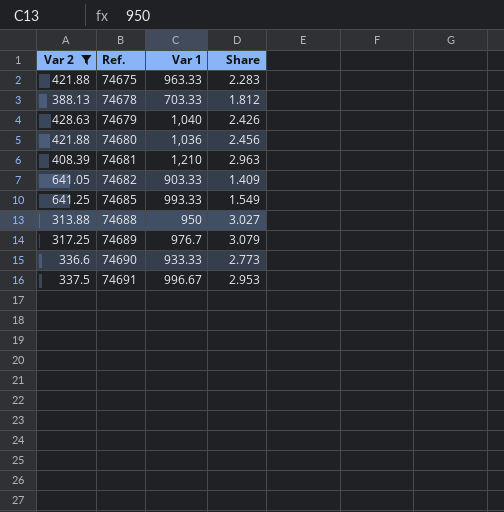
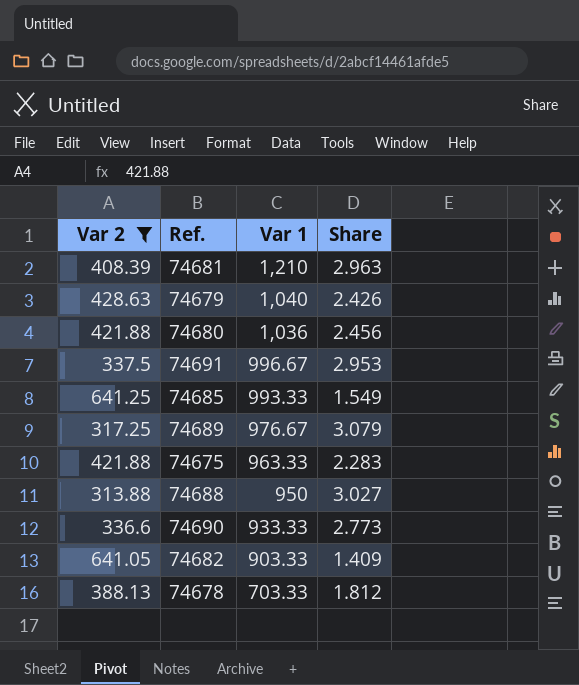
row order: Ref. ascending -> Var 1 descending
74689 | Var 1: 976.7 -> 976.67

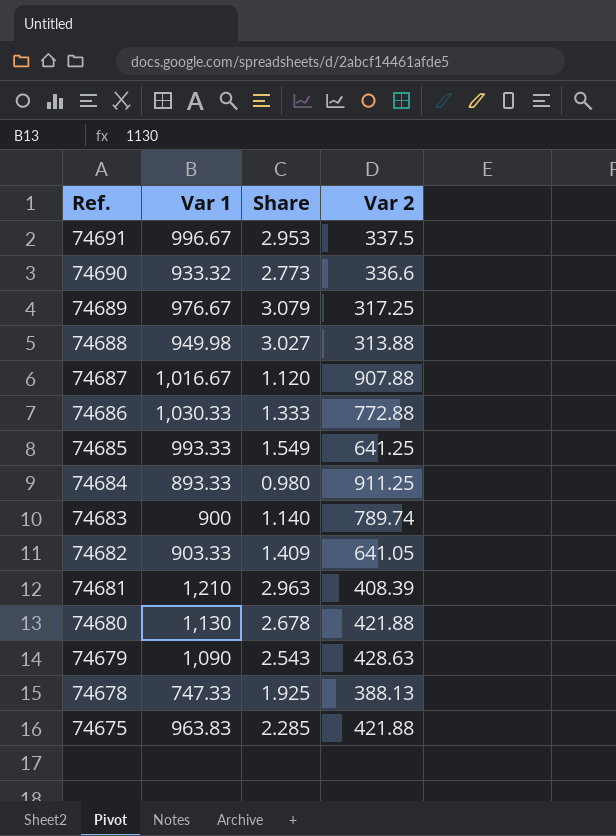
filter: Var 2 <= 641.25 -> none
row order: Var 1 descending -> Ref. descending
column Var 2 | position: 1 -> 4
74690 | Var 1: 933.33 -> 933.32
74688 | Var 1: 950 -> 949.98
74680 | Var 1: 1,036 -> 1,130
74680 | Share: 2.456 -> 2.678
74679 | Var 1: 1,040 -> 1,090
74679 | Share: 2.426 -> 2.543
74678 | Var 1: 703.33 -> 747.33
74678 | Share: 1.812 -> 1.925
74675 | Var 1: 963.33 -> 963.83
74675 | Share: 2.283 -> 2.285

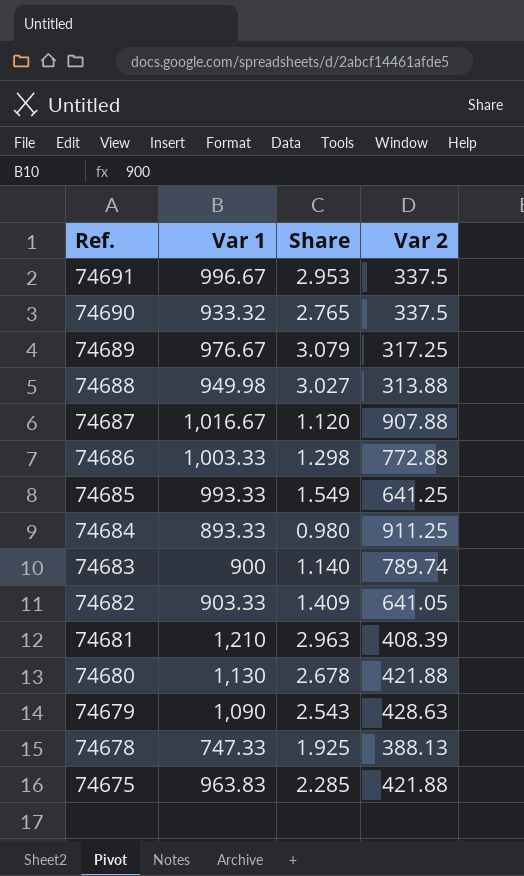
74690 | Share: 2.773 -> 2.765
74690 | Var 2: 336.6 -> 337.5
74686 | Var 1: 1,030.33 -> 1,003.33
74686 | Share: 1.333 -> 1.298

